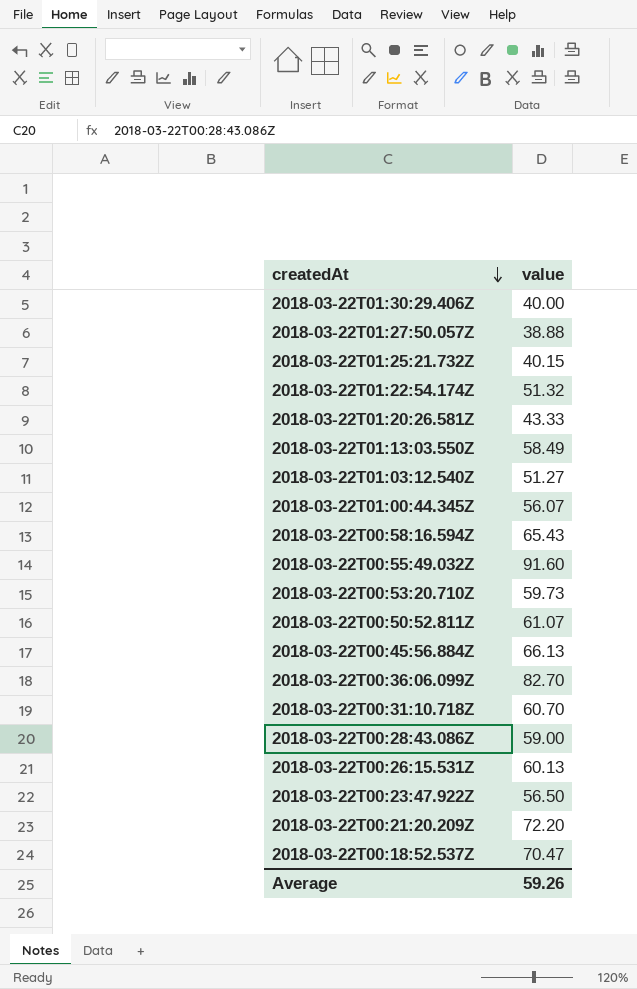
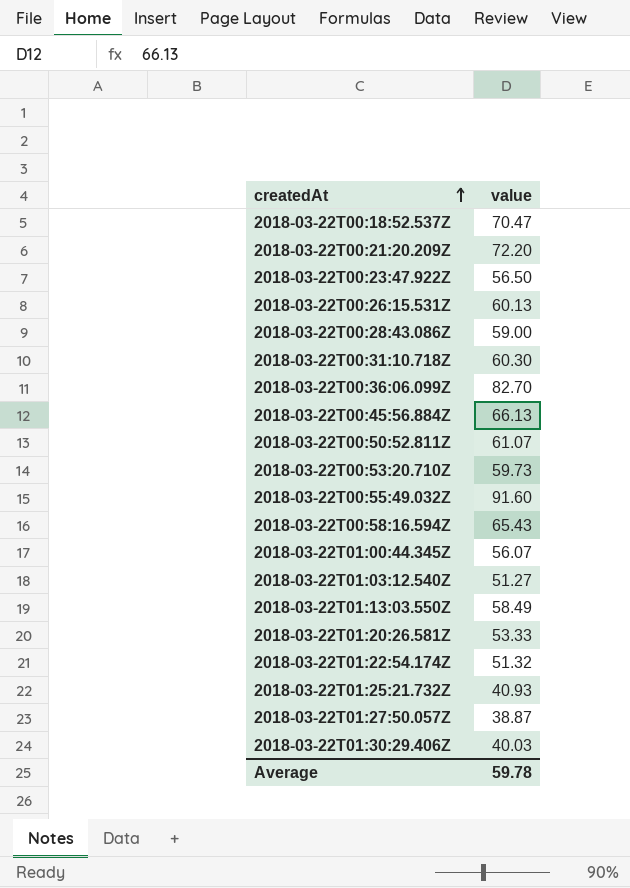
row order: createdAt descending -> createdAt ascending
2018-03-22T00:31:10.718Z | value: 60.70 -> 60.30
2018-03-22T01:20:26.581Z | value: 43.33 -> 53.33
2018-03-22T01:25:21.732Z | value: 40.15 -> 40.93
2018-03-22T01:27:50.057Z | value: 38.88 -> 38.87
2018-03-22T01:30:29.406Z | value: 40.00 -> 40.03
Average | value: 59.26 -> 59.78

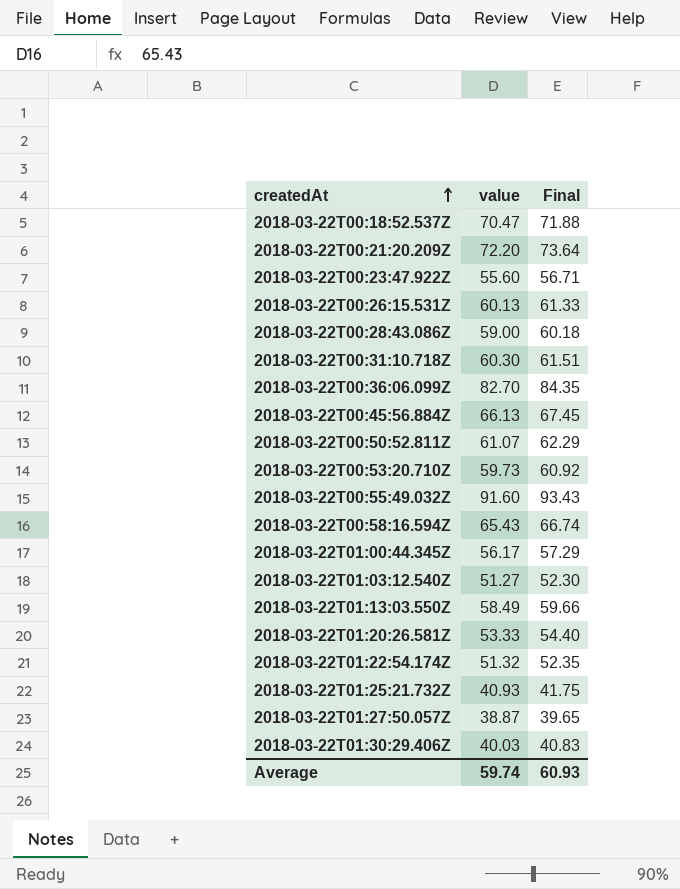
column Final | formula: none -> [value] * 1.02
2018-03-22T00:23:47.922Z | value: 56.50 -> 55.60
2018-03-22T01:00:44.345Z | value: 56.07 -> 56.17
Average | value: 59.78 -> 59.74

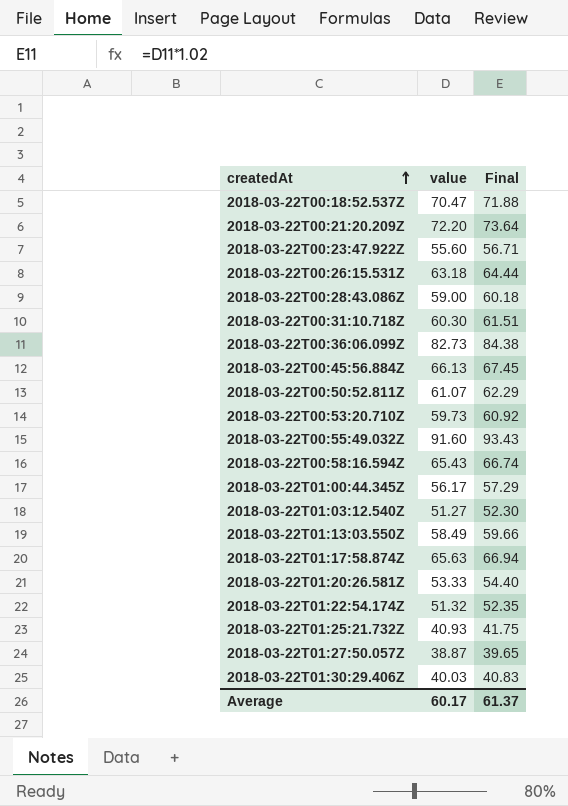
2018-03-22T00:26:15.531Z | value: 60.13 -> 63.18
2018-03-22T00:26:15.531Z | Final: 61.33 -> 64.44
2018-03-22T00:36:06.099Z | value: 82.70 -> 82.73
2018-03-22T00:36:06.099Z | Final: 84.35 -> 84.38
row 2018-03-22T01:17:58.874Z: none -> 65.63 | 66.94
Average | value: 59.74 -> 60.17
Average | Final: 60.93 -> 61.37

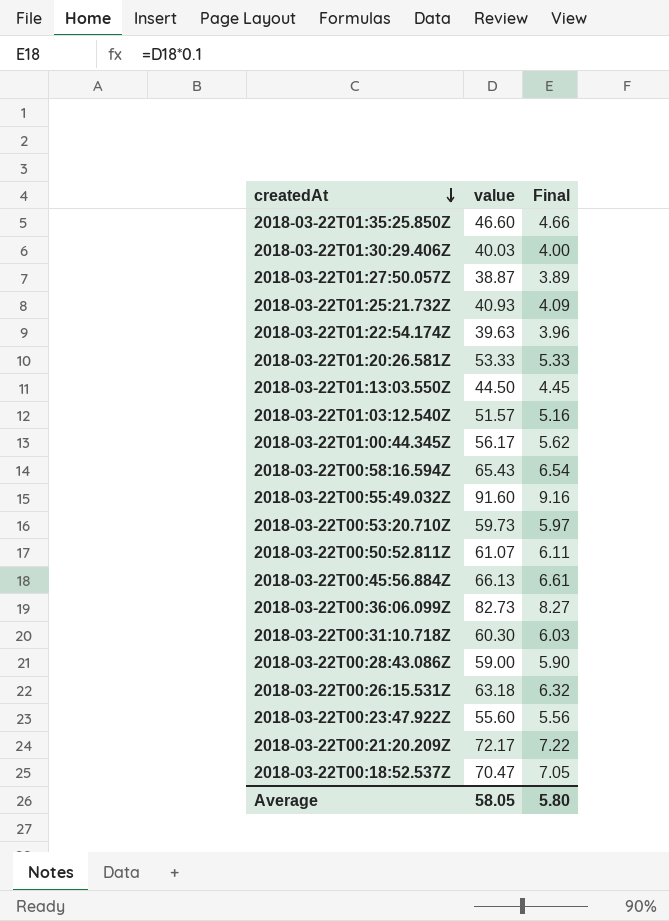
row order: createdAt ascending -> createdAt descending
column Final | formula: [value] * 1.02 -> [value] * 0.1
row 2018-03-22T01:17:58.874Z: 65.63 | 66.94 -> none
row 2018-03-22T01:35:25.850Z: none -> 46.60 | 4.66
2018-03-22T01:22:54.174Z | value: 51.32 -> 39.63
2018-03-22T01:13:03.550Z | value: 58.49 -> 44.50
2018-03-22T01:03:12.540Z | value: 51.27 -> 51.57
2018-03-22T00:21:20.209Z | value: 72.20 -> 72.17
Average | value: 60.17 -> 58.05
Average | Final: 61.37 -> 5.80

